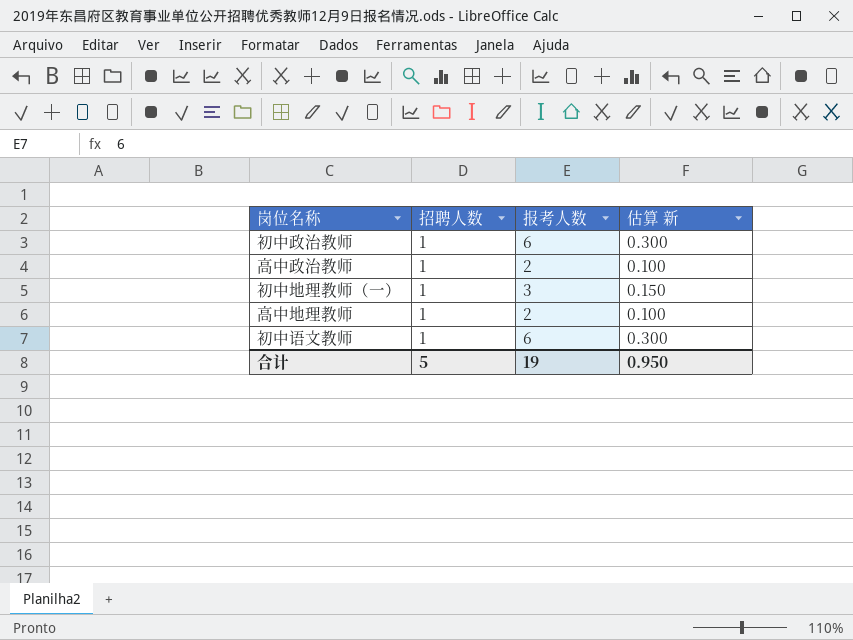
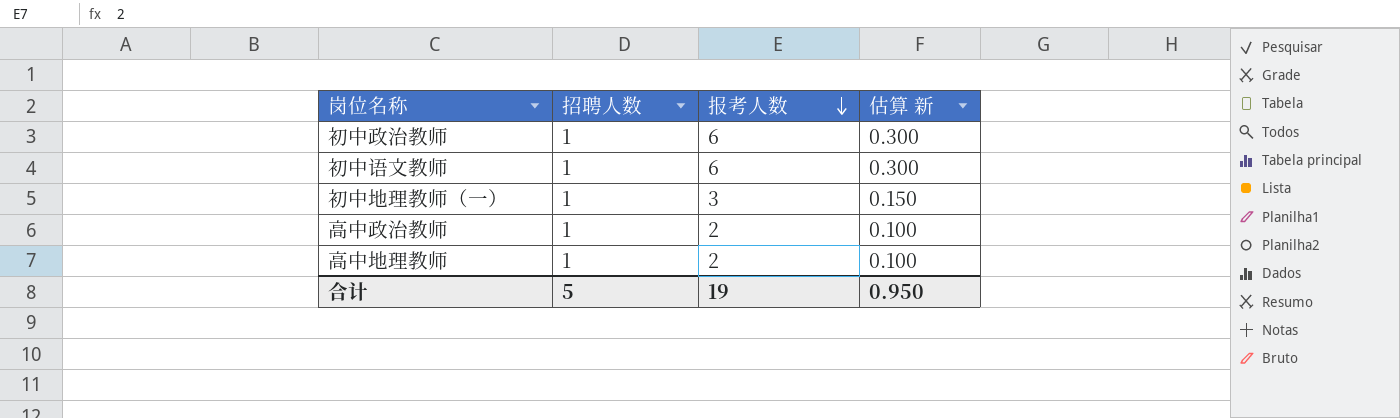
row order: none -> 报考人数 descending

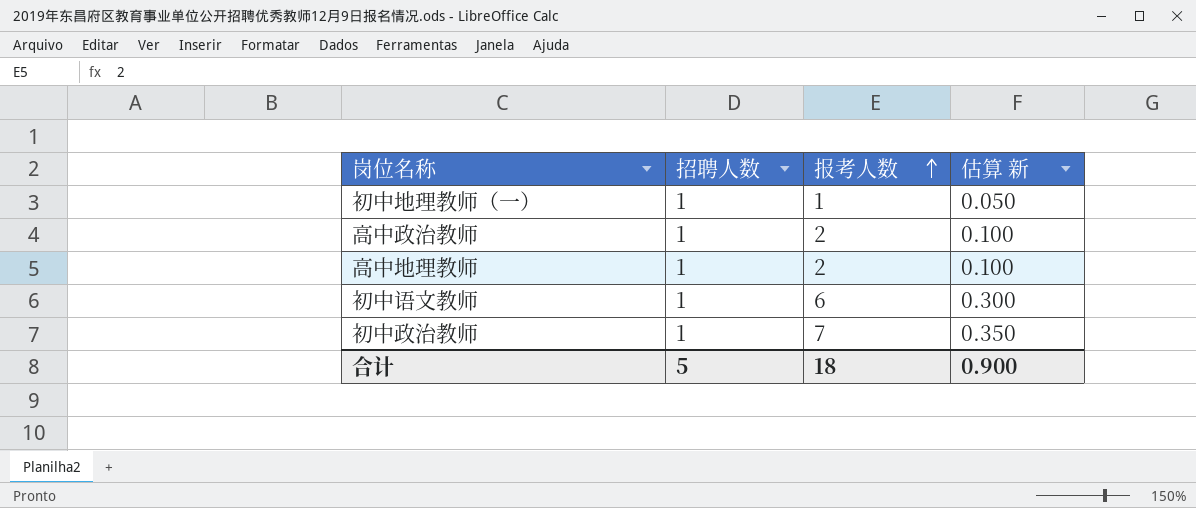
row order: 报考人数 descending -> 报考人数 ascending
初中地理教师（一） | 报考人数: 3 -> 1
初中地理教师（一） | 估算 新: 0.150 -> 0.050
初中政治教师 | 报考人数: 6 -> 7
初中政治教师 | 估算 新: 0.300 -> 0.350
合计 | 报考人数: 19 -> 18
合计 | 估算 新: 0.950 -> 0.900

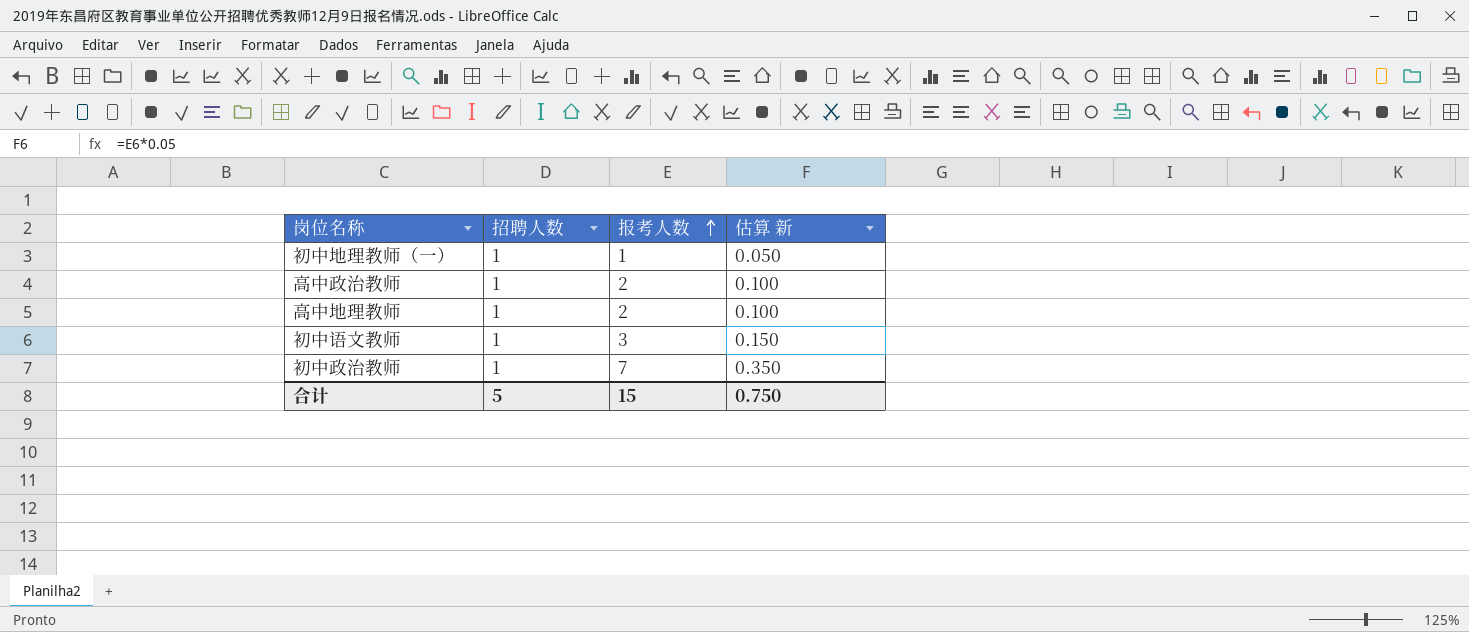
初中语文教师 | 报考人数: 6 -> 3
初中语文教师 | 估算 新: 0.300 -> 0.150
合计 | 报考人数: 18 -> 15
合计 | 估算 新: 0.900 -> 0.750

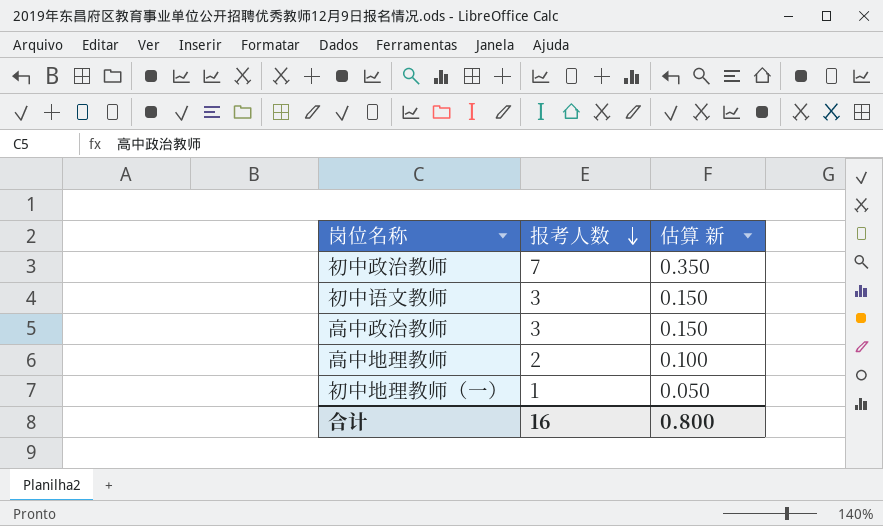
row order: 报考人数 ascending -> 报考人数 descending
column 招聘人数 | position: 2 -> none
高中政治教师 | 报考人数: 2 -> 3
高中政治教师 | 估算 新: 0.100 -> 0.150
合计 | 报考人数: 15 -> 16
合计 | 估算 新: 0.750 -> 0.800

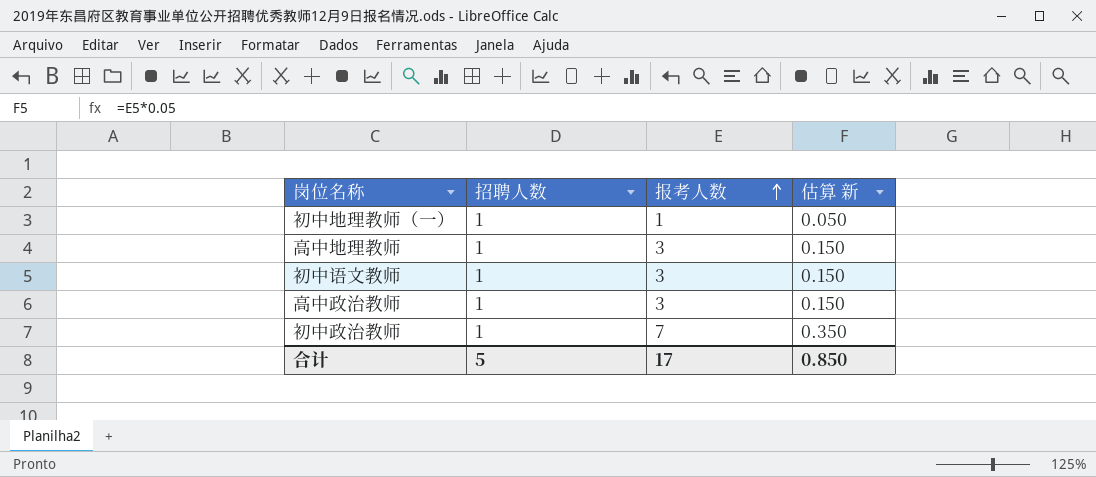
row order: 报考人数 descending -> 报考人数 ascending
column 招聘人数 | position: none -> 2
高中地理教师 | 报考人数: 2 -> 3
高中地理教师 | 估算 新: 0.100 -> 0.150
合计 | 报考人数: 16 -> 17
合计 | 估算 新: 0.800 -> 0.850

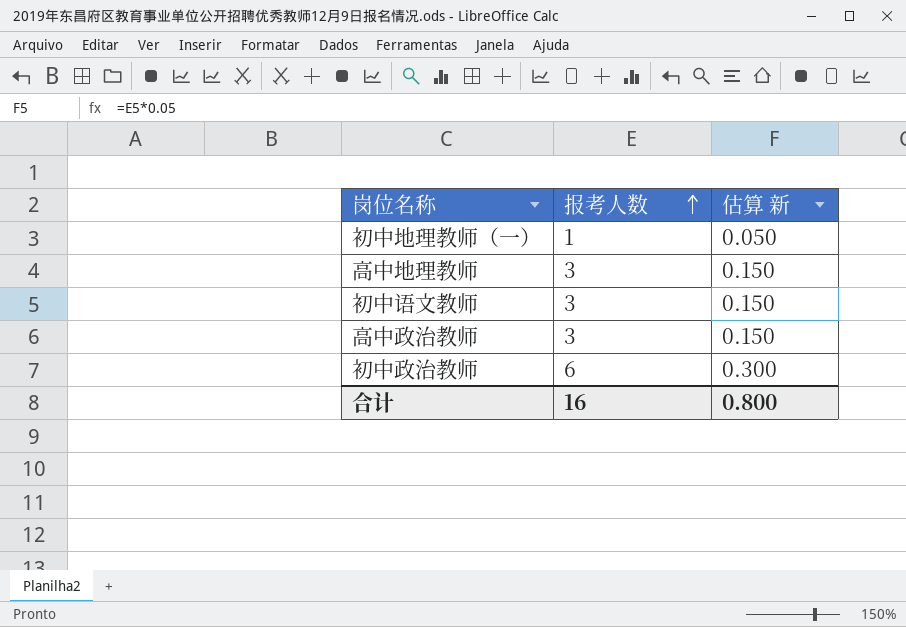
column 招聘人数 | position: 2 -> none
初中政治教师 | 报考人数: 7 -> 6
初中政治教师 | 估算 新: 0.350 -> 0.300
合计 | 报考人数: 17 -> 16
合计 | 估算 新: 0.850 -> 0.800

